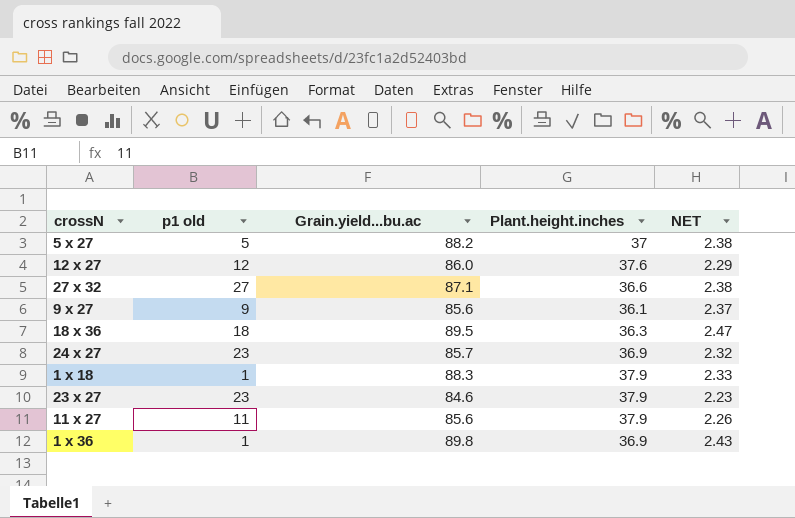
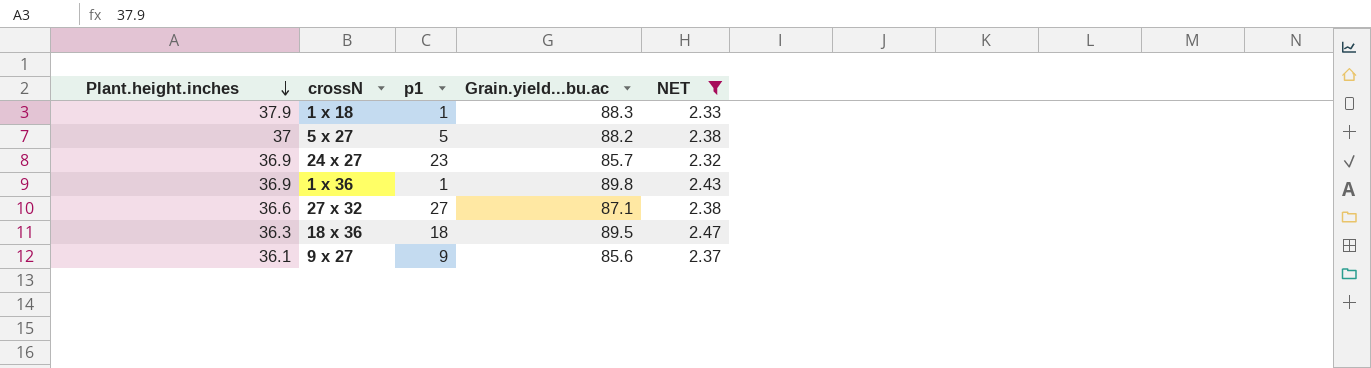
filter: none -> NET >= 2.32
row order: none -> Plant.height.inches descending
column Plant.height.inches | position: 4 -> 1
column name: p1 old -> p1

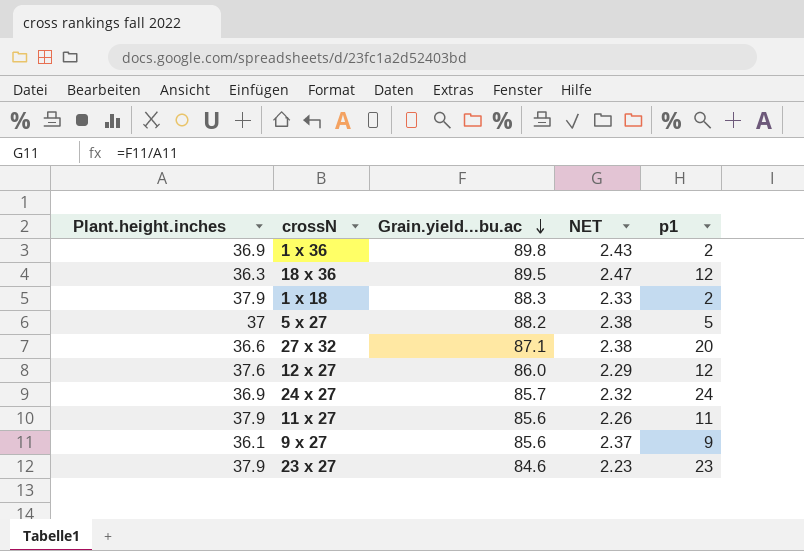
filter: NET >= 2.32 -> none
row order: Plant.height.inches descending -> Grain.yield...bu.ac descending
column p1 | position: 3 -> 5
1 x 36 | p1: 1 -> 2
18 x 36 | p1: 18 -> 12
1 x 18 | p1: 1 -> 2
27 x 32 | p1: 27 -> 20
24 x 27 | p1: 23 -> 24

